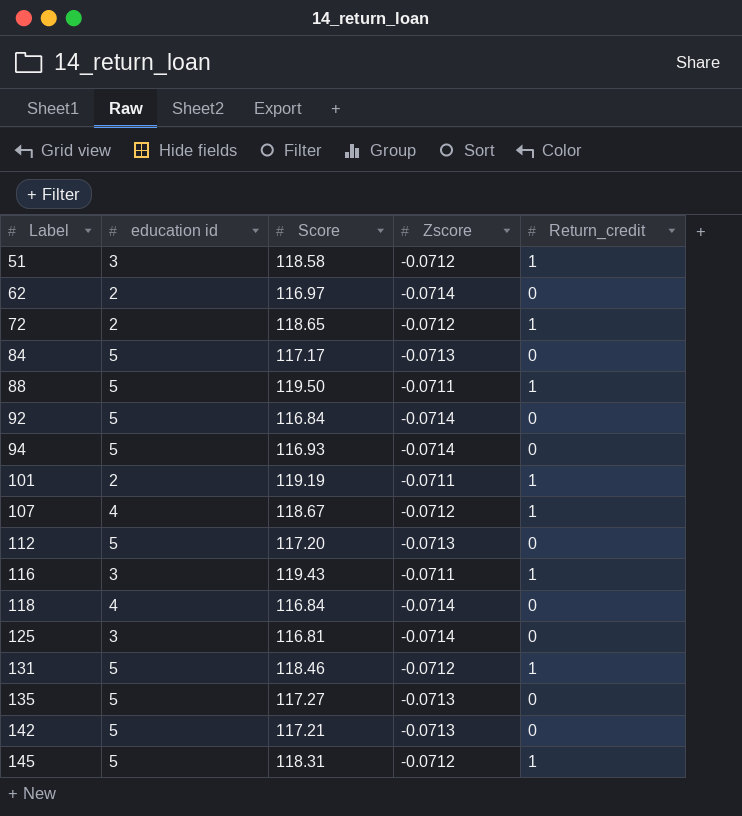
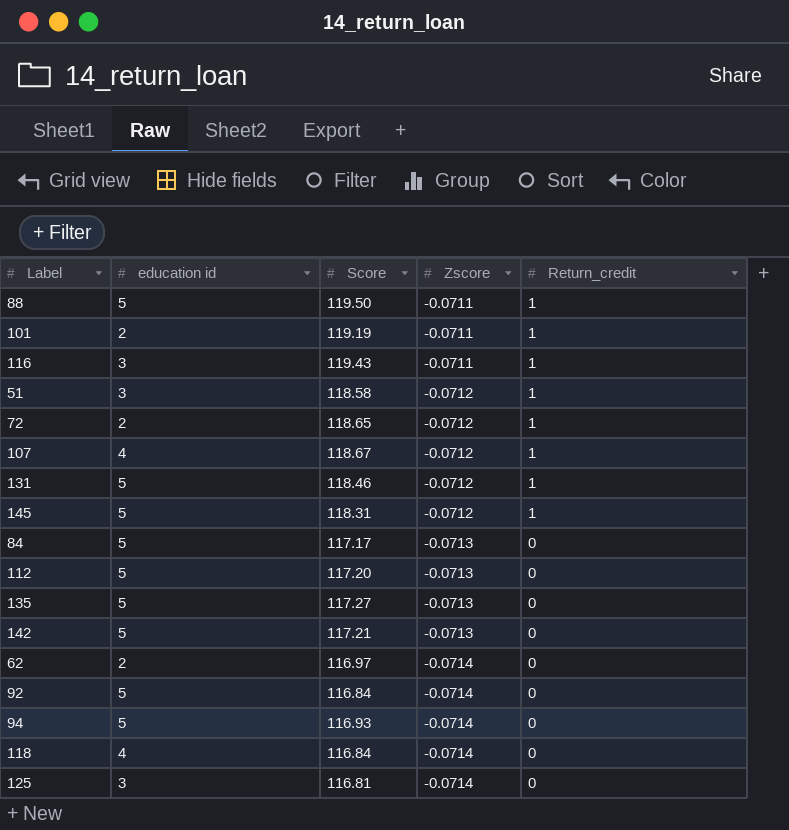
row order: Label ascending -> Zscore descending

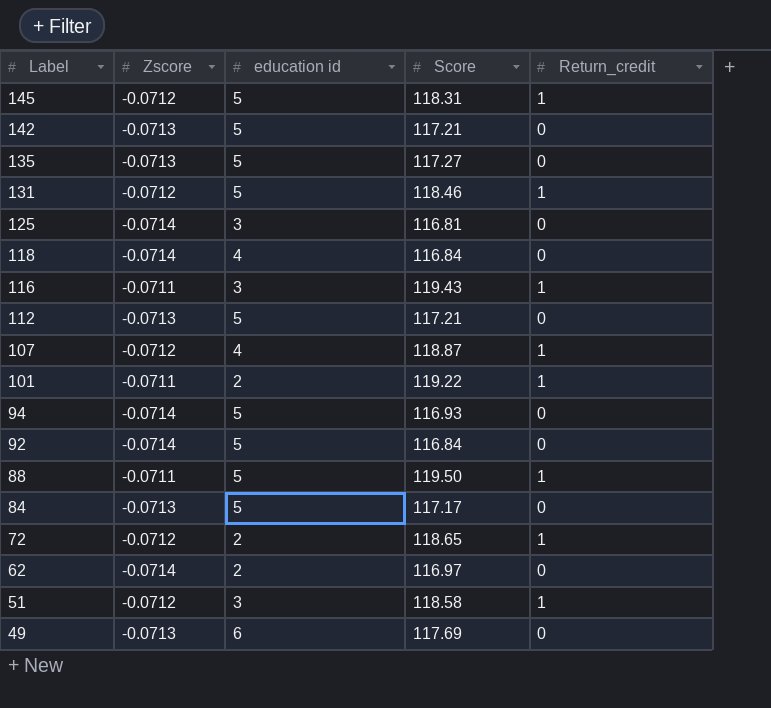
row order: Zscore descending -> Label descending
column Zscore | position: 4 -> 2
112 | Score: 117.20 -> 117.21
107 | Score: 118.67 -> 118.87
101 | Score: 119.19 -> 119.22
row 49: none -> -0.0713 | 6 | 117.69 | 0

